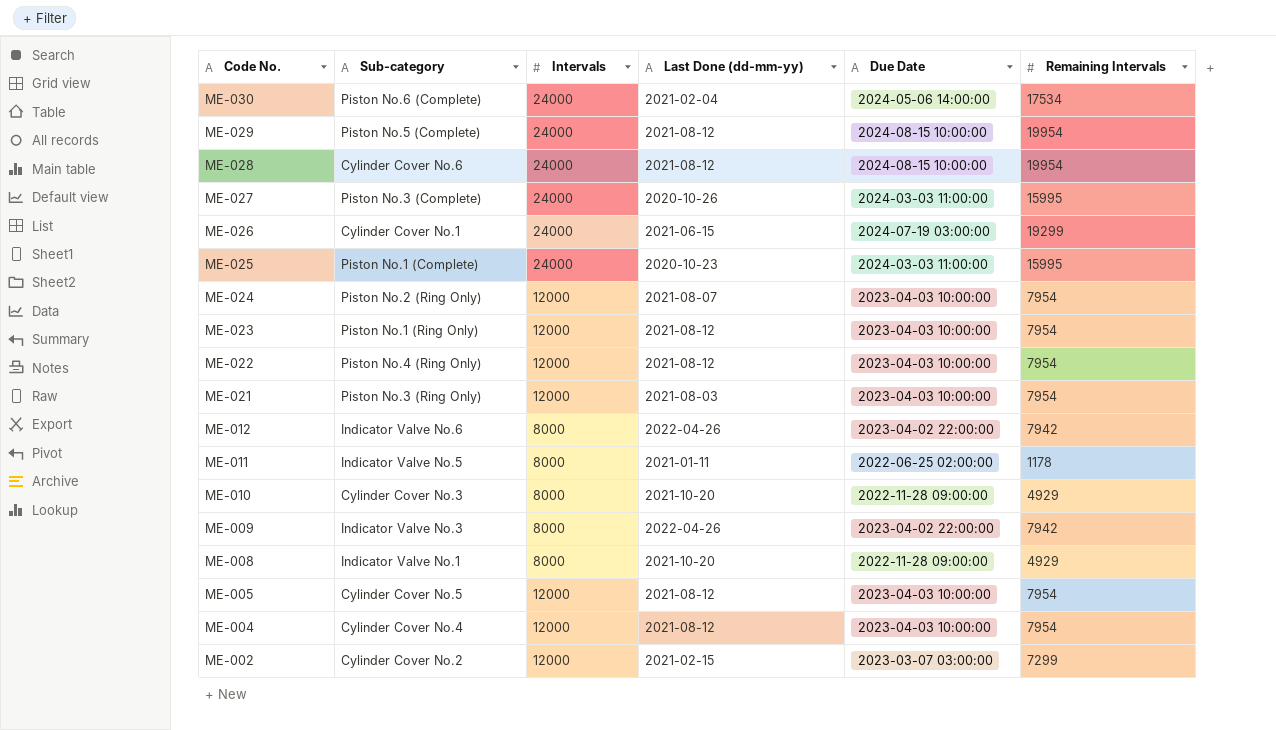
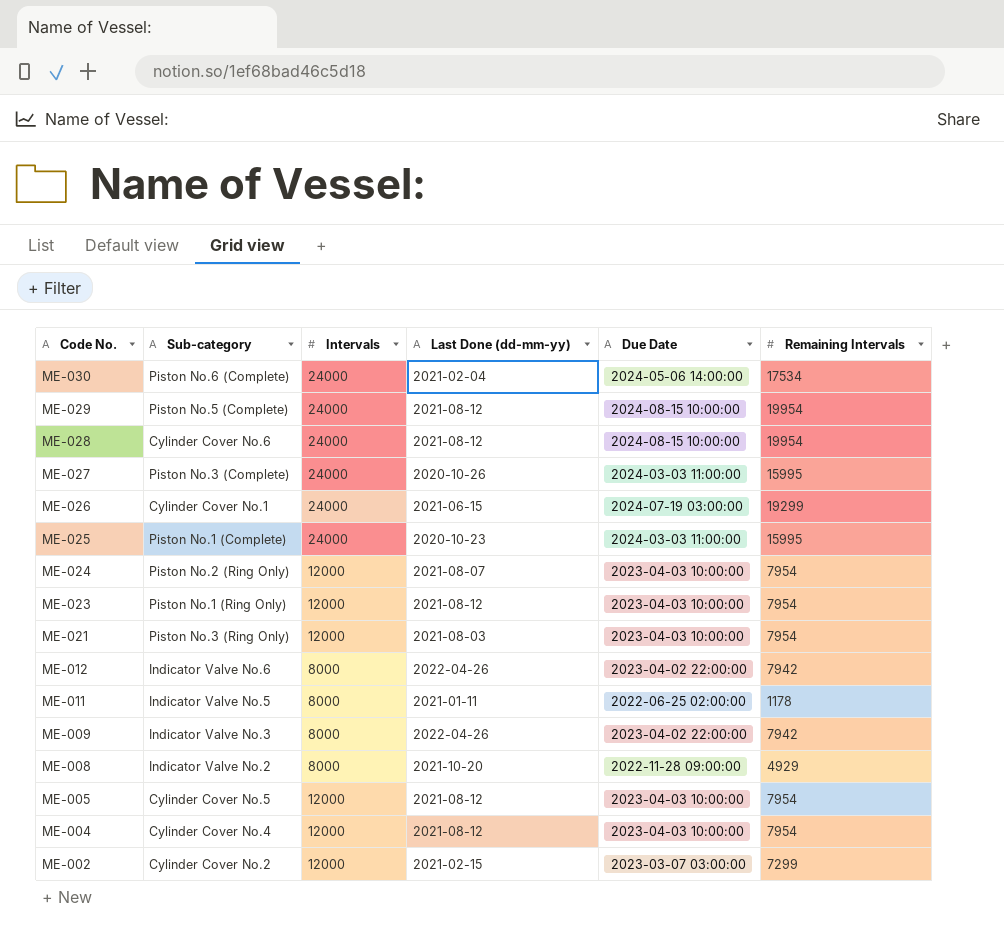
row ME-022: Piston No.4 (Ring Only) | 12000 | 2021-08-12 | 2023-04-03 10:00:00 | 7954 -> none
row ME-010: Cylinder Cover No.3 | 8000 | 2021-10-20 | 2022-11-28 09:00:00 | 4929 -> none
ME-008 | Sub-category: Indicator Valve No.1 -> Indicator Valve No.2

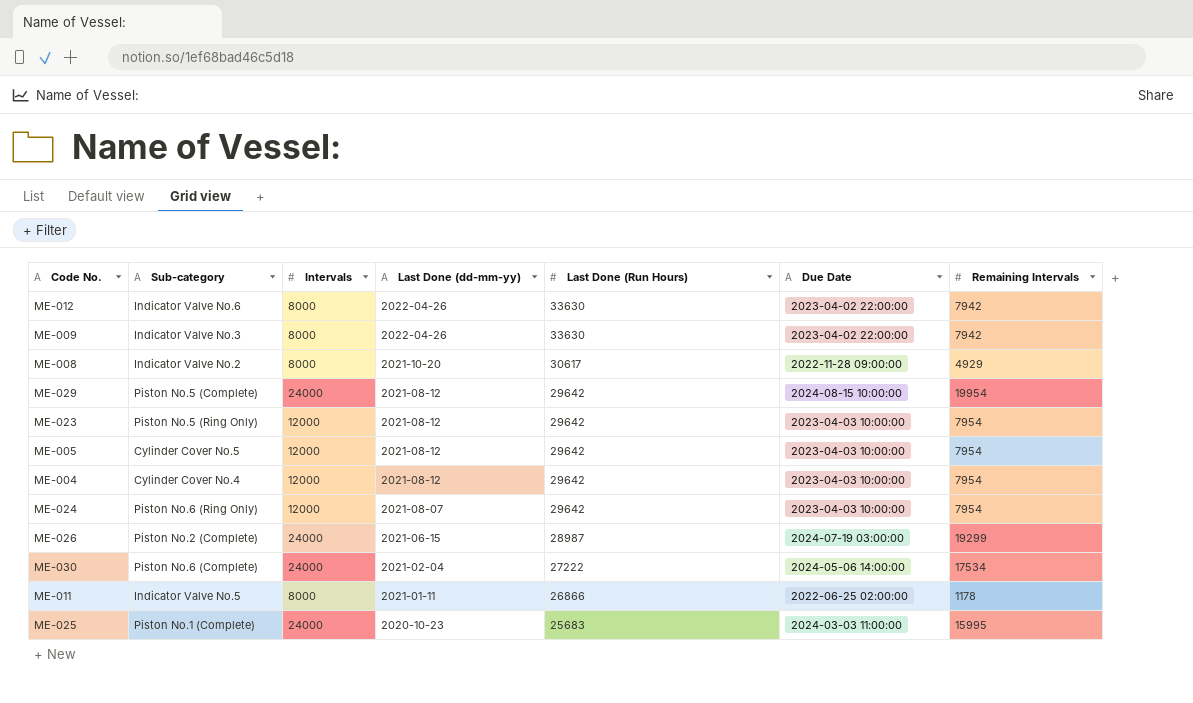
row order: Code No. descending -> Last Done (dd-mm-yy) descending
column Last Done (Run Hours) | position: none -> 5
row ME-028: Cylinder Cover No.6 | 24000 | 2021-08-12 | 2024-08-15 10:00:00 | 19954 -> none
row ME-027: Piston No.3 (Complete) | 24000 | 2020-10-26 | 2024-03-03 11:00:00 | 15995 -> none
row ME-021: Piston No.3 (Ring Only) | 12000 | 2021-08-03 | 2023-04-03 10:00:00 | 7954 -> none
row ME-002: Cylinder Cover No.2 | 12000 | 2021-02-15 | 2023-03-07 03:00:00 | 7299 -> none
ME-023 | Sub-category: Piston No.1 (Ring Only) -> Piston No.5 (Ring Only)
ME-024 | Sub-category: Piston No.2 (Ring Only) -> Piston No.6 (Ring Only)
ME-026 | Sub-category: Cylinder Cover No.1 -> Piston No.2 (Complete)

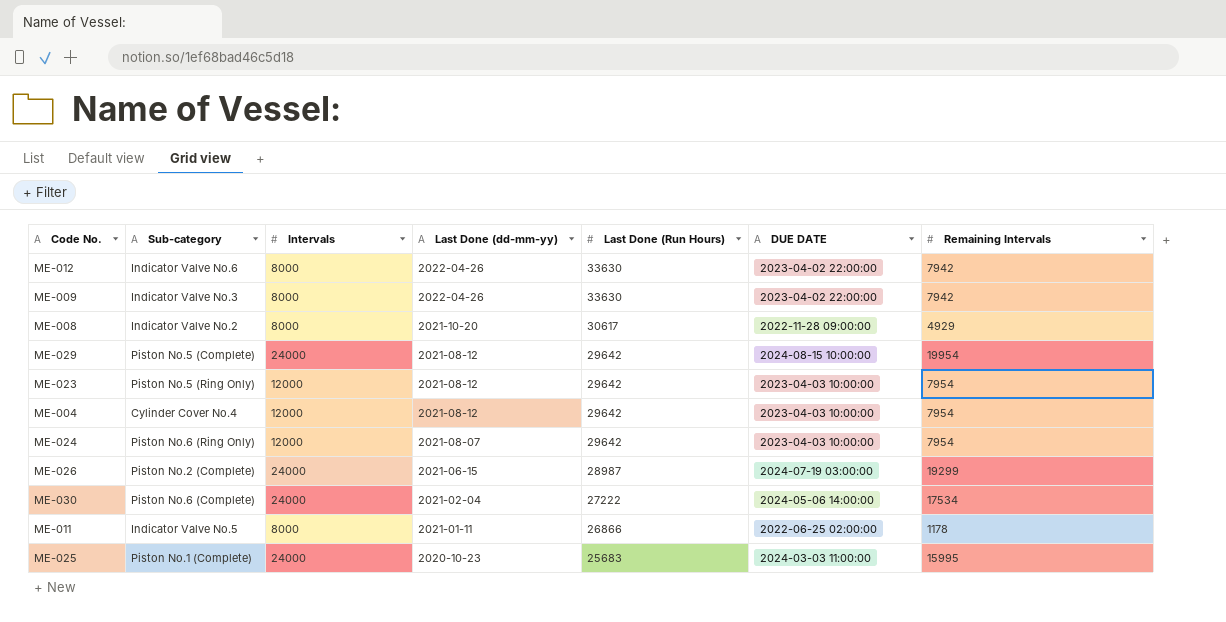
column name: Due Date -> DUE DATE
row ME-005: Cylinder Cover No.5 | 12000 | 2021-08-12 | 29642 | 2023-04-03 10:00:00 | 7954 -> none

